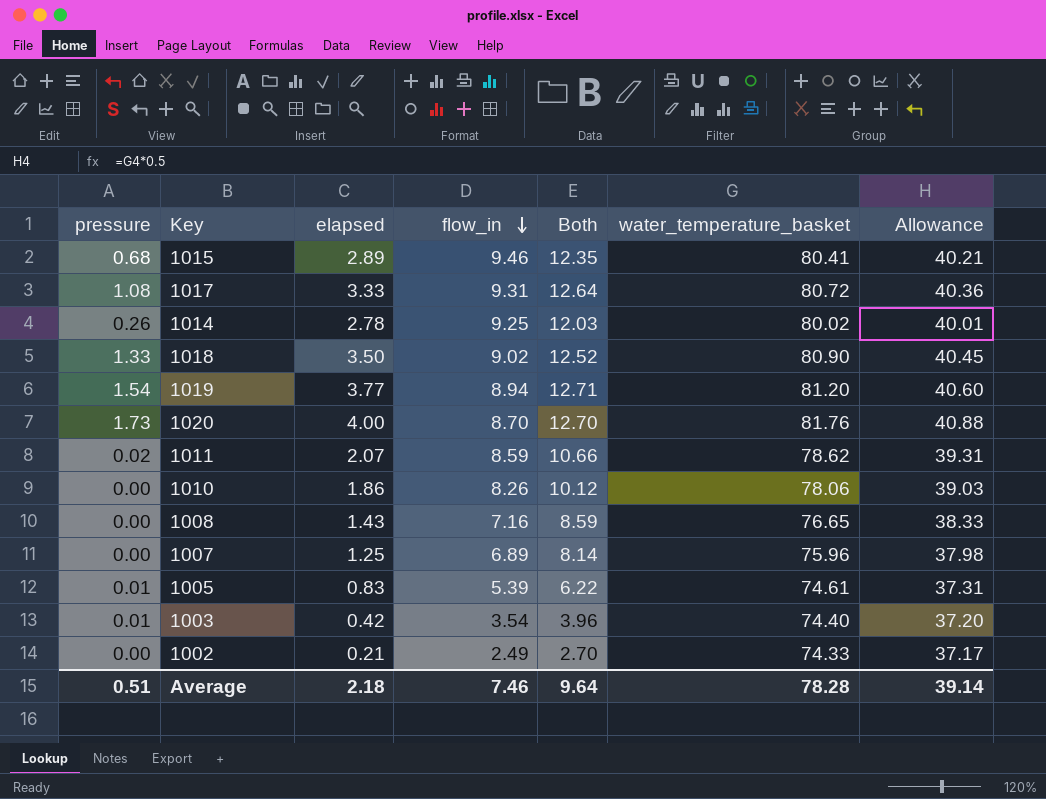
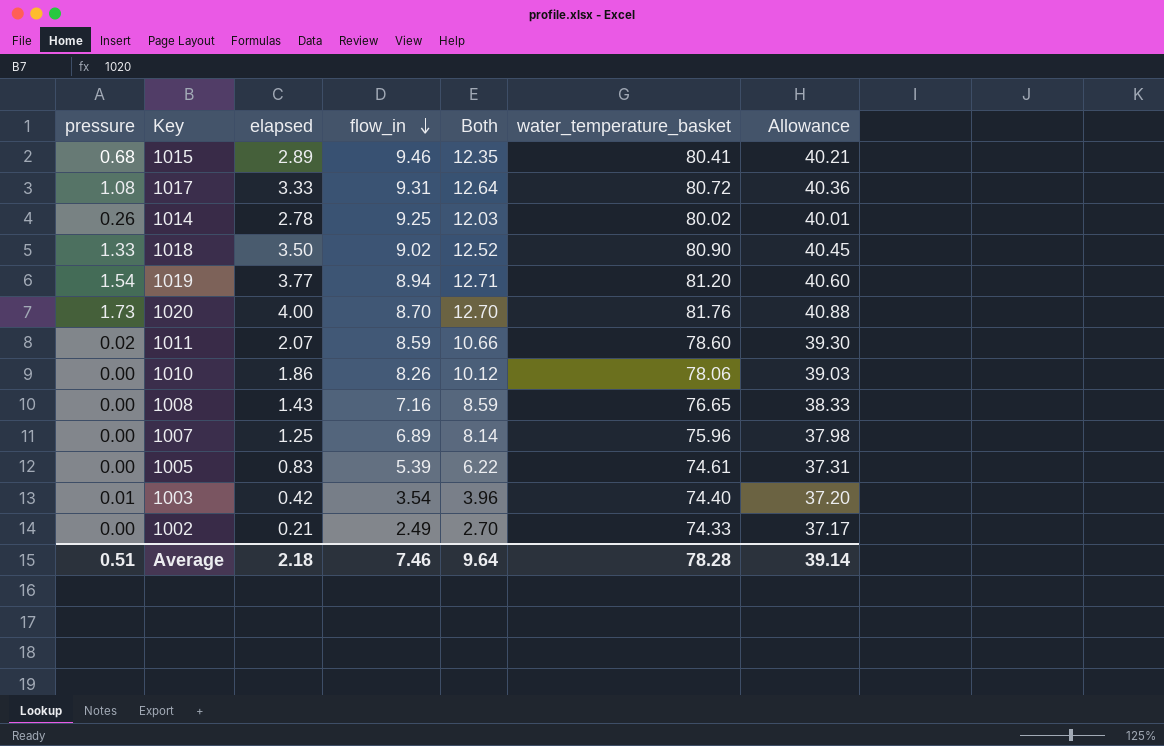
1011 | water_temperature_basket: 78.62 -> 78.60
1011 | Allowance: 39.31 -> 39.30
1005 | pressure: 0.01 -> 0.00

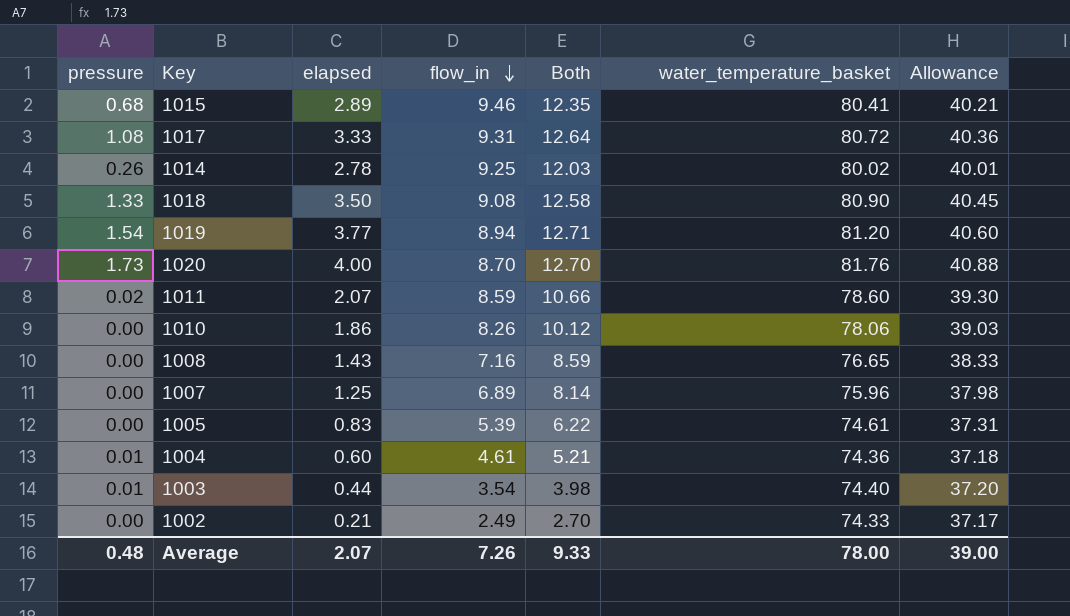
1018 | flow_in: 9.02 -> 9.08
1018 | Both: 12.52 -> 12.58
row 1004: none -> 0.01 | 0.60 | 4.61 | 5.21 | 74.36 | 37.18
1003 | elapsed: 0.42 -> 0.44
1003 | Both: 3.96 -> 3.98
Average | pressure: 0.51 -> 0.48
Average | elapsed: 2.18 -> 2.07
Average | flow_in: 7.46 -> 7.26
Average | Both: 9.64 -> 9.33
Average | water_temperature_basket: 78.28 -> 78.00
Average | Allowance: 39.14 -> 39.00

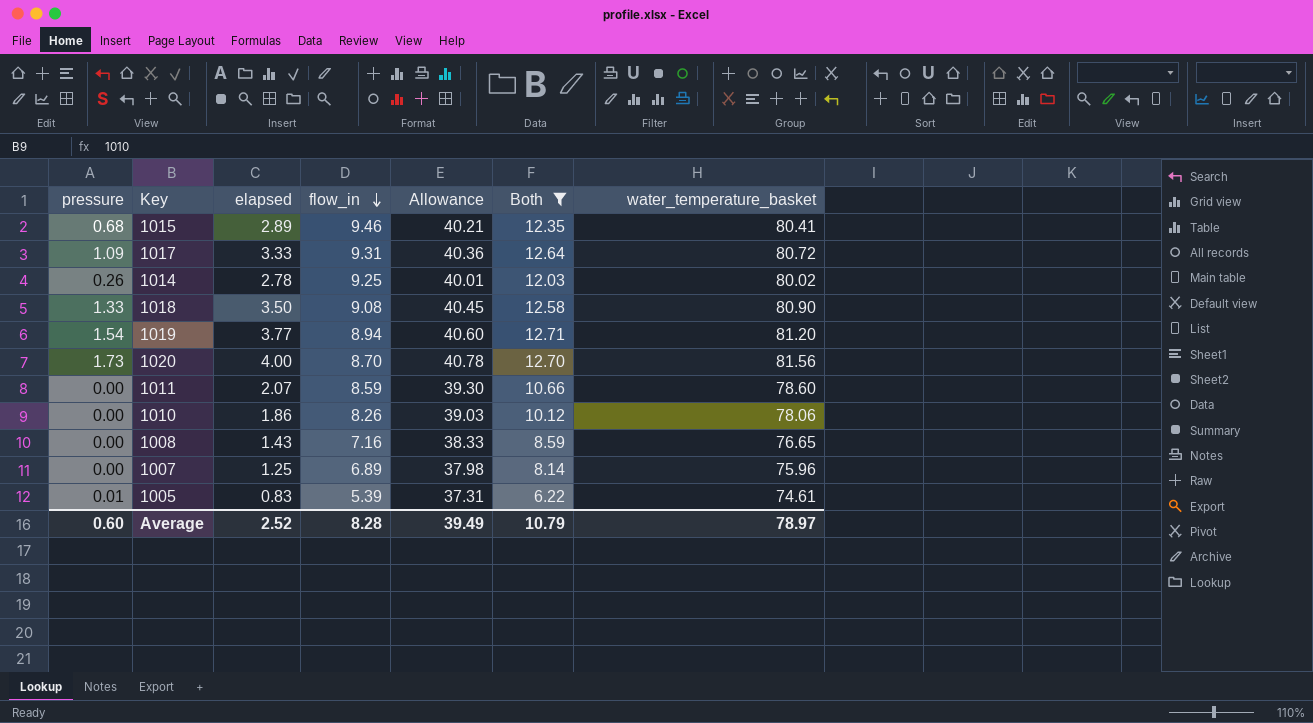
filter: none -> Both >= 6.22
column Allowance | position: 7 -> 5
1017 | pressure: 1.08 -> 1.09
1020 | Allowance: 40.88 -> 40.78
1020 | water_temperature_basket: 81.76 -> 81.56
1011 | pressure: 0.02 -> 0.00
1005 | pressure: 0.00 -> 0.01
Average | pressure: 0.48 -> 0.60
Average | elapsed: 2.07 -> 2.52
Average | flow_in: 7.26 -> 8.28
Average | Allowance: 39.00 -> 39.49
Average | Both: 9.33 -> 10.79
Average | water_temperature_basket: 78.00 -> 78.97

